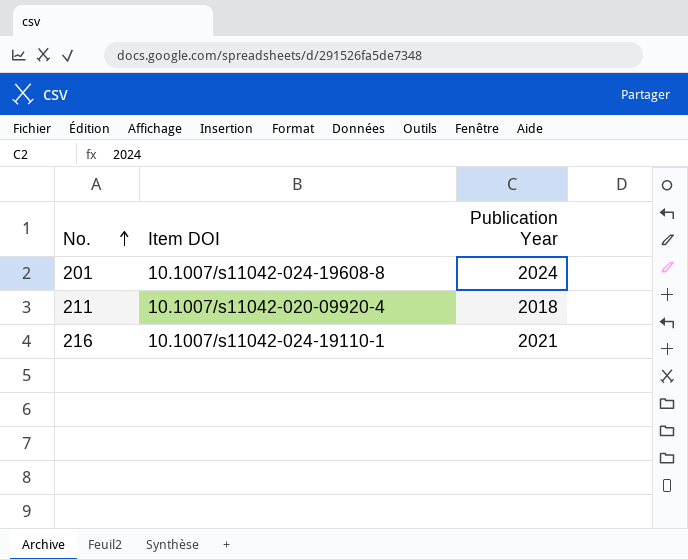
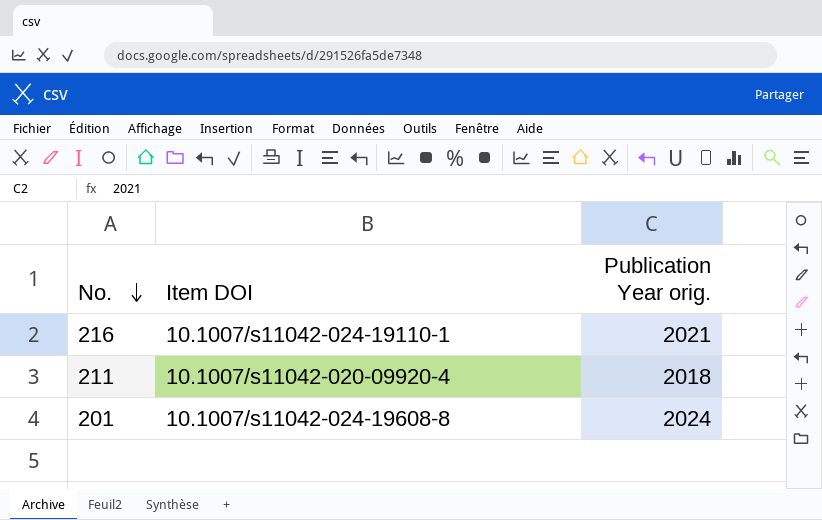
row order: No. ascending -> No. descending
column name: Publication Year -> Publication Year orig.

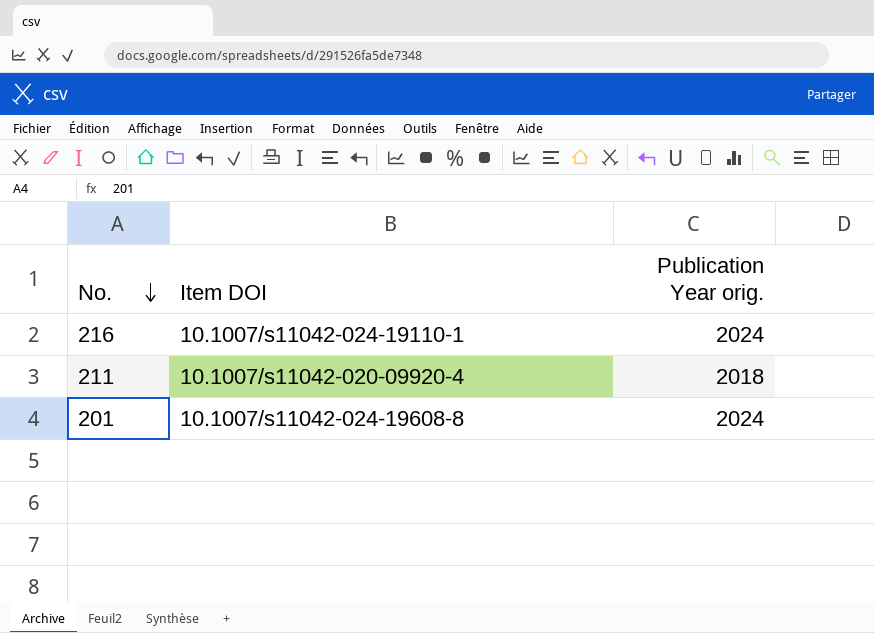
216 | Publication Year orig.: 2021 -> 2024

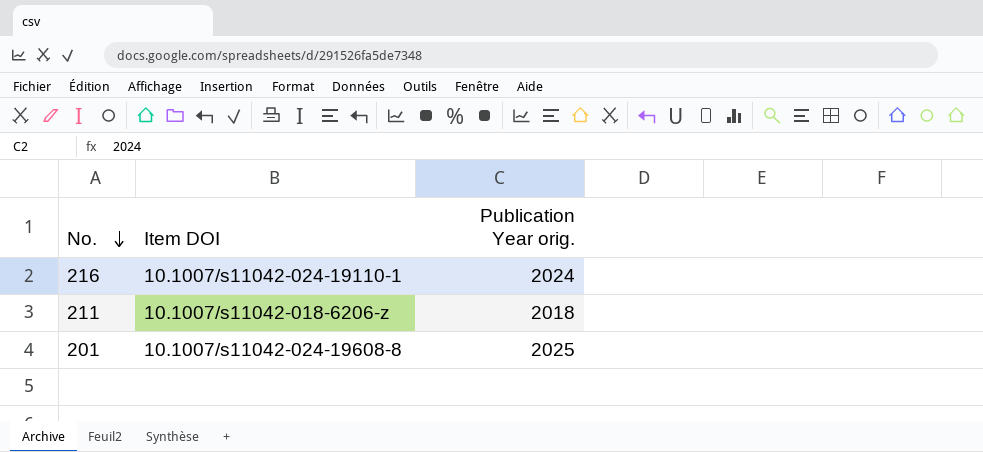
211 | Item DOI: 10.1007/s11042-020-09920-4 -> 10.1007/s11042-018-6206-z
201 | Publication Year orig.: 2024 -> 2025

